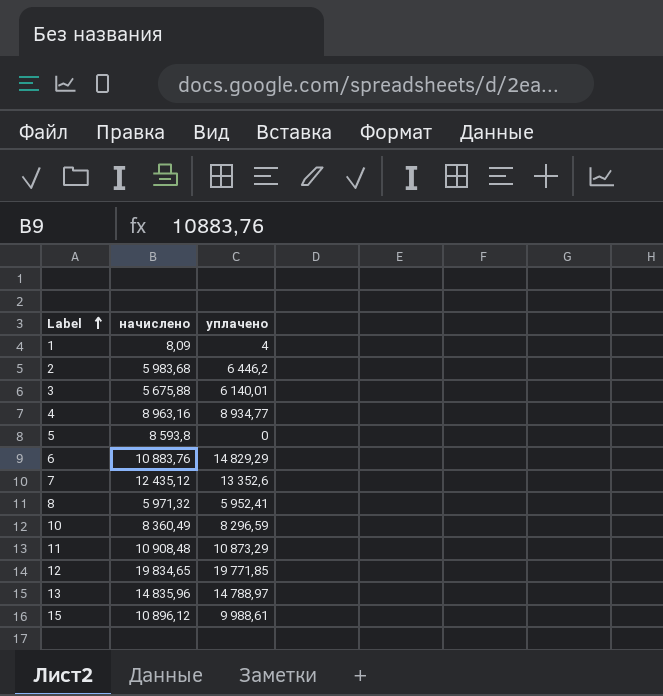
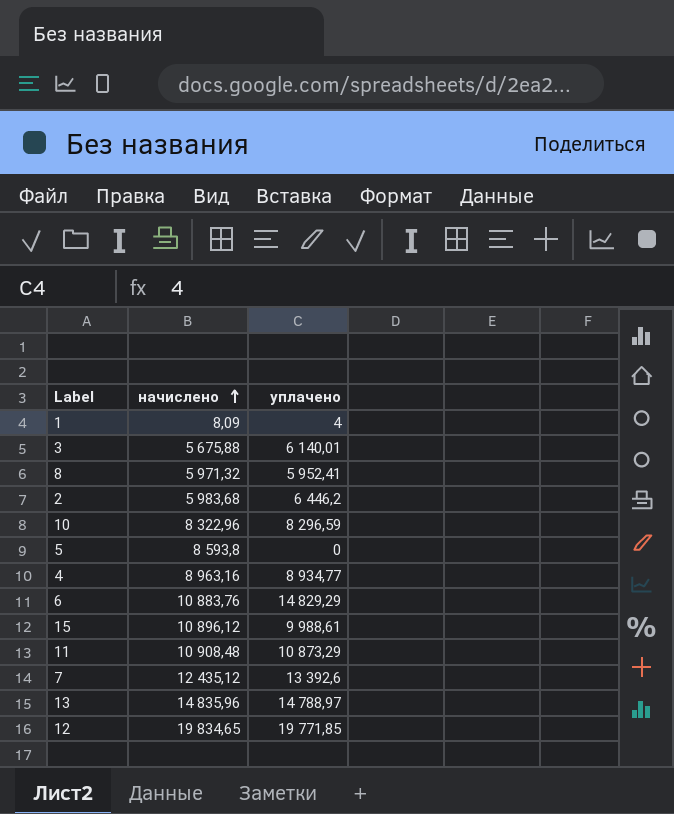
row order: Label ascending -> начислено ascending
10 | начислено: 8 360,49 -> 8 322,96
7 | уплачено: 13 352,6 -> 13 392,6

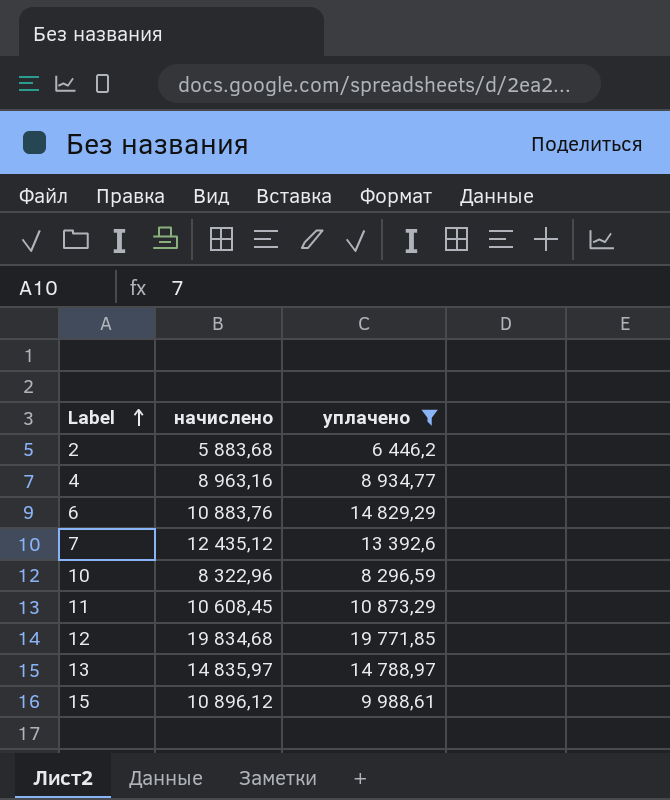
filter: none -> уплачено >= 6 446,2
row order: начислено ascending -> Label ascending
2 | начислено: 5 983,68 -> 5 883,68
11 | начислено: 10 908,48 -> 10 608,45
12 | начислено: 19 834,65 -> 19 834,68
13 | начислено: 14 835,96 -> 14 835,97

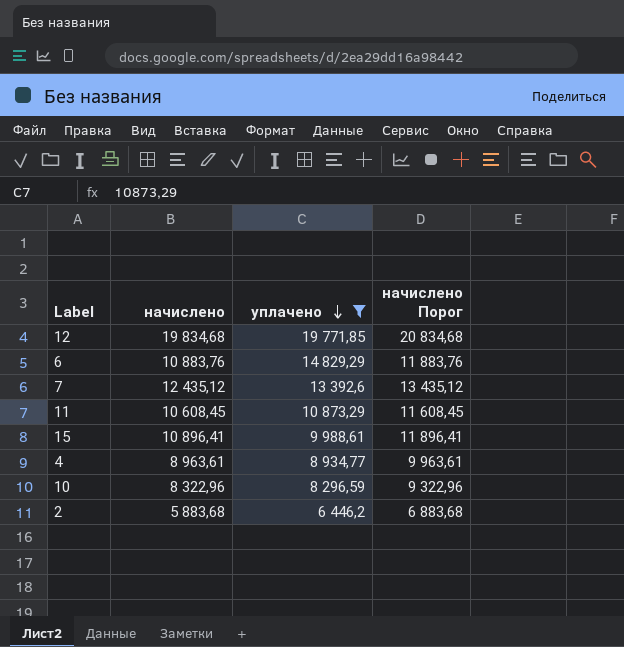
row order: Label ascending -> уплачено descending
column начислено Порог | formula: none -> [начислено] + 1000
row 13: 14 835,97 | 14 788,97 -> none
15 | начислено: 10 896,12 -> 10 896,41
4 | начислено: 8 963,16 -> 8 963,61

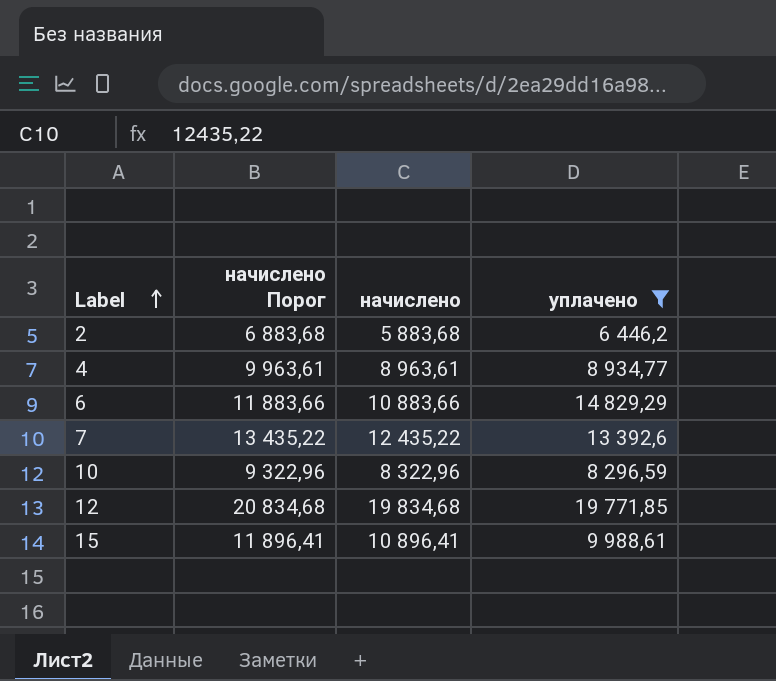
row order: уплачено descending -> Label ascending
column начислено Порог | position: 4 -> 2
row 11: 10 608,45 | 10 873,29 | 11 608,45 -> none
6 | начислено Порог: 11 883,76 -> 11 883,66
6 | начислено: 10 883,76 -> 10 883,66
7 | начислено Порог: 13 435,12 -> 13 435,22
7 | начислено: 12 435,12 -> 12 435,22

